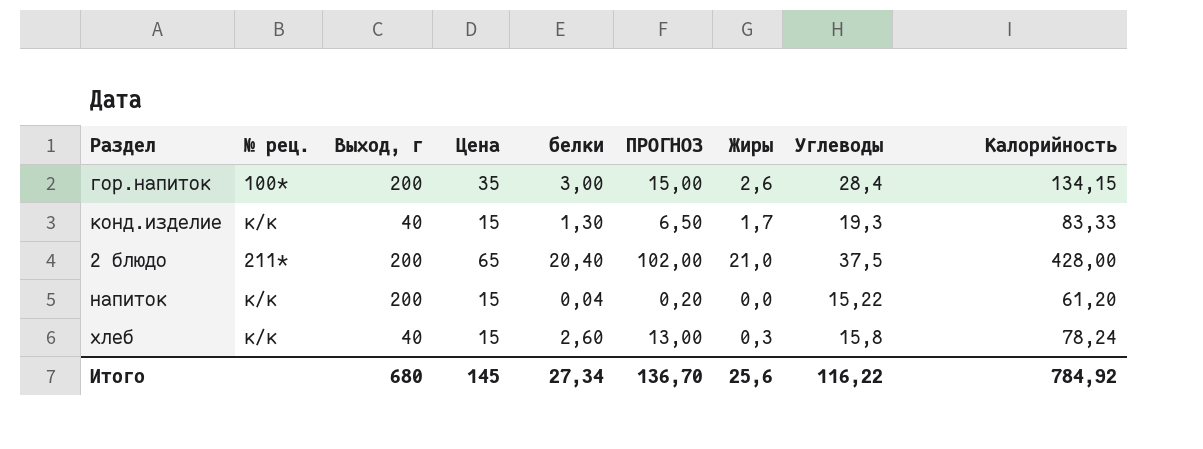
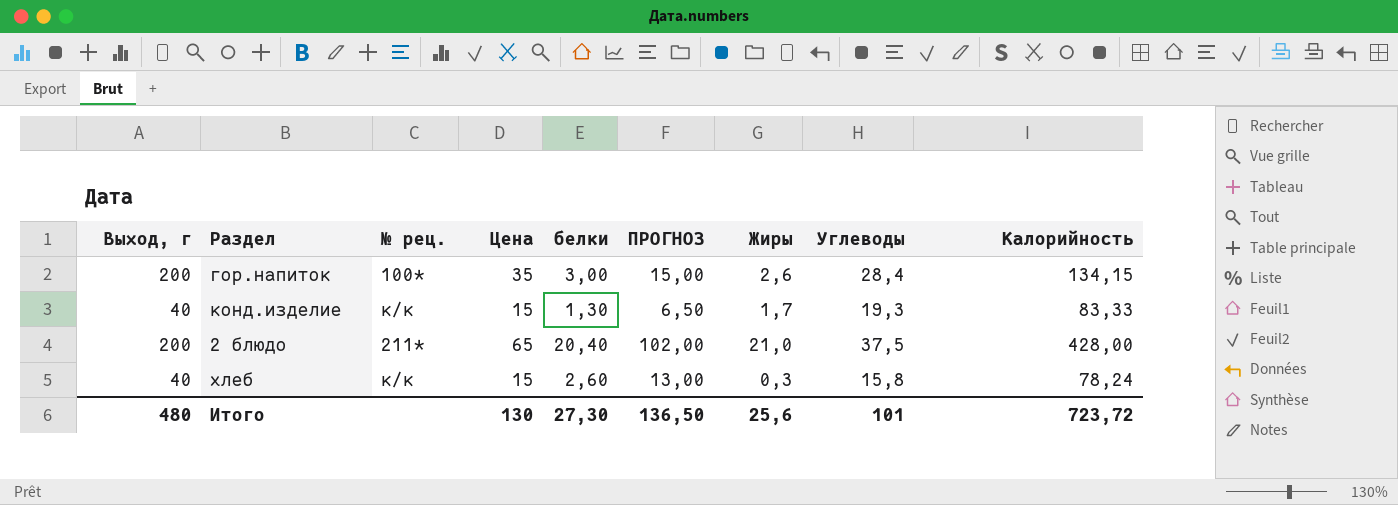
column Выход, г | position: 3 -> 1
row напиток: к/к | 200 | 15 | 0,04 | 0,20 | 0,0 | 15,22 | 61,20 -> none
Итого | Выход, г: 680 -> 480
Итого | Цена: 145 -> 130
Итого | белки: 27,34 -> 27,30
Итого | ПРОГНОЗ: 136,70 -> 136,50
Итого | Углеводы: 116,22 -> 101
Итого | Калорийность: 784,92 -> 723,72

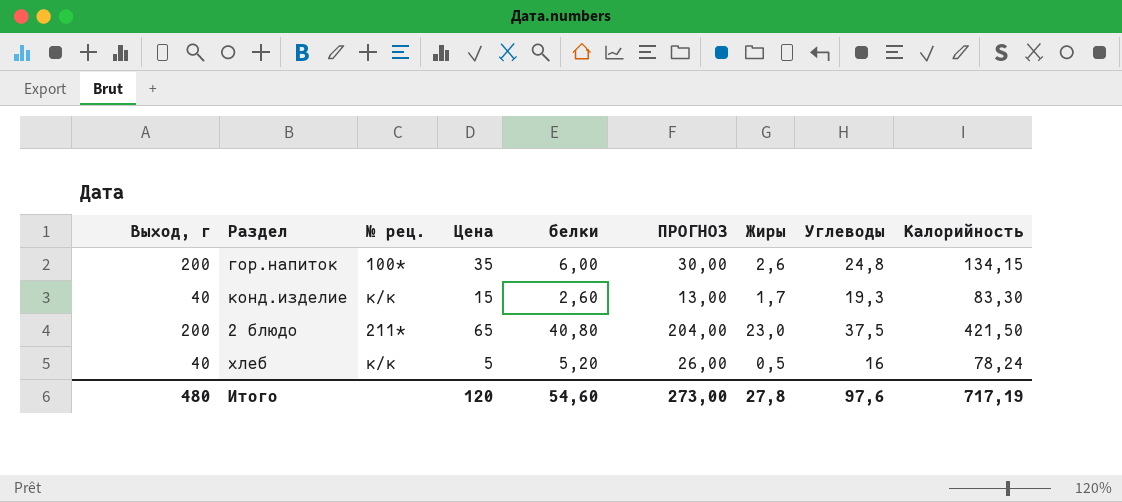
гор.напиток | белки: 3,00 -> 6,00
гор.напиток | ПРОГНОЗ: 15,00 -> 30,00
гор.напиток | Углеводы: 28,4 -> 24,8
конд.изделие | белки: 1,30 -> 2,60
конд.изделие | ПРОГНОЗ: 6,50 -> 13,00
конд.изделие | Калорийность: 83,33 -> 83,30
2 блюдо | белки: 20,40 -> 40,80
2 блюдо | ПРОГНОЗ: 102,00 -> 204,00
2 блюдо | Жиры: 21,0 -> 23,0
2 блюдо | Калорийность: 428,00 -> 421,50
хлеб | Цена: 15 -> 5
хлеб | белки: 2,60 -> 5,20
хлеб | ПРОГНОЗ: 13,00 -> 26,00
хлеб | Жиры: 0,3 -> 0,5
хлеб | Углеводы: 15,8 -> 16
Итого | Цена: 130 -> 120
Итого | белки: 27,30 -> 54,60
Итого | ПРОГНОЗ: 136,50 -> 273,00
Итого | Жиры: 25,6 -> 27,8
Итого | Углеводы: 101 -> 97,6
Итого | Калорийность: 723,72 -> 717,19

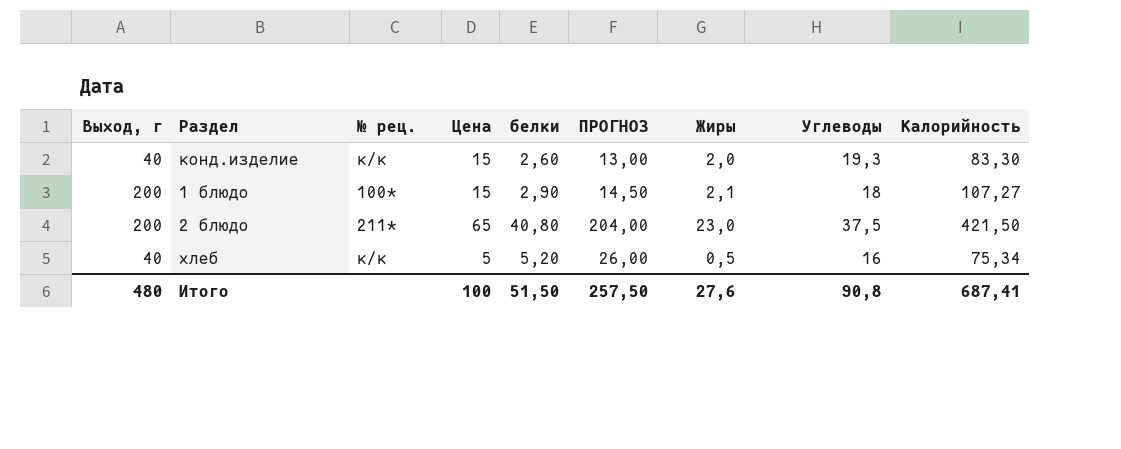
row гор.напиток: 200 | 100* | 35 | 6,00 | 30,00 | 2,6 | 24,8 | 134,15 -> none
конд.изделие | Жиры: 1,7 -> 2,0
row 1 блюдо: none -> 200 | 100* | 15 | 2,90 | 14,50 | 2,1 | 18 | 107,27
хлеб | Калорийность: 78,24 -> 75,34
Итого | Цена: 120 -> 100
Итого | белки: 54,60 -> 51,50
Итого | ПРОГНОЗ: 273,00 -> 257,50
Итого | Жиры: 27,8 -> 27,6
Итого | Углеводы: 97,6 -> 90,8
Итого | Калорийность: 717,19 -> 687,41

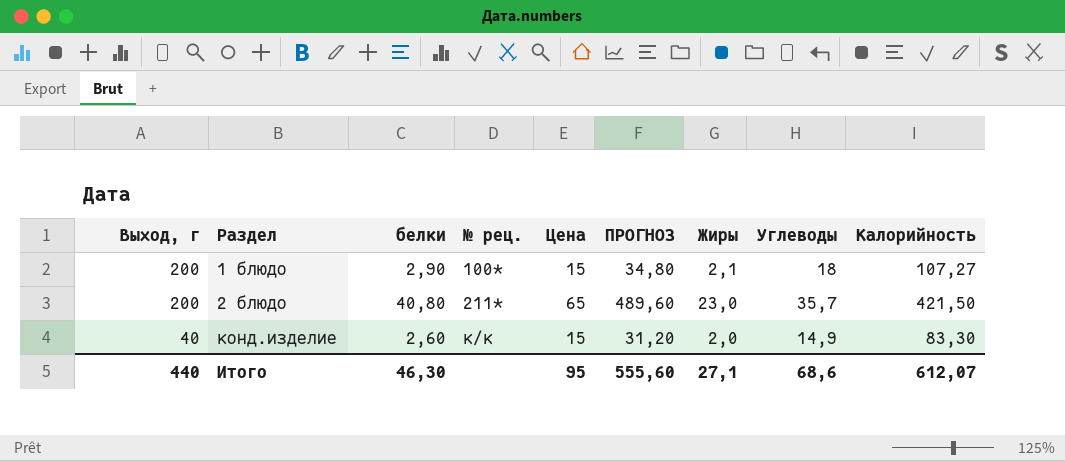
row order: none -> Выход, г descending
column белки | position: 5 -> 3
column ПРОГНОЗ | formula: [белки] * 5 -> [белки] * 12
row хлеб: 40 | к/к | 5 | 5,20 | 26,00 | 0,5 | 16 | 75,34 -> none
2 блюдо | Углеводы: 37,5 -> 35,7
конд.изделие | Углеводы: 19,3 -> 14,9
Итого | Выход, г: 480 -> 440
Итого | белки: 51,50 -> 46,30
Итого | Цена: 100 -> 95
Итого | ПРОГНОЗ: 257,50 -> 555,60
Итого | Жиры: 27,6 -> 27,1
Итого | Углеводы: 90,8 -> 68,6
Итого | Калорийность: 687,41 -> 612,07

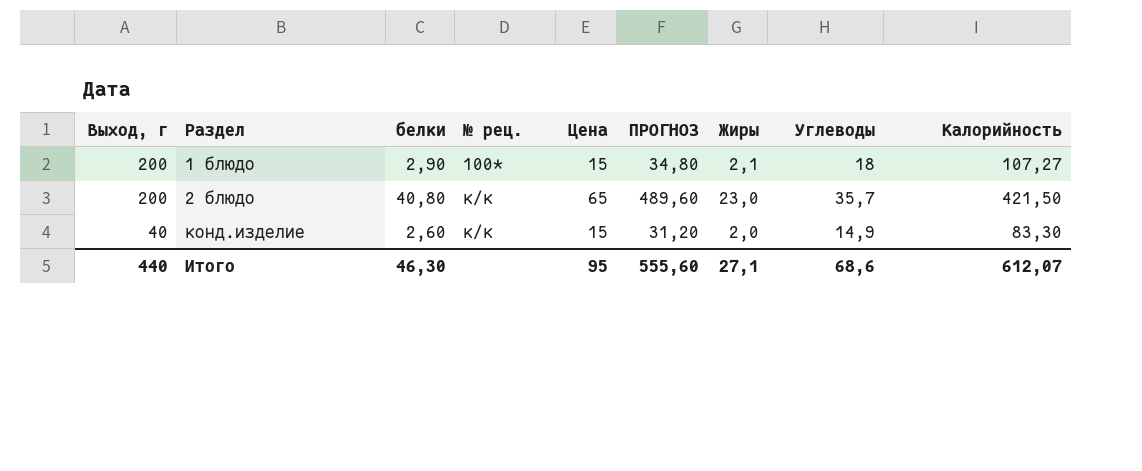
2 блюдо | № рец.: 211* -> к/к

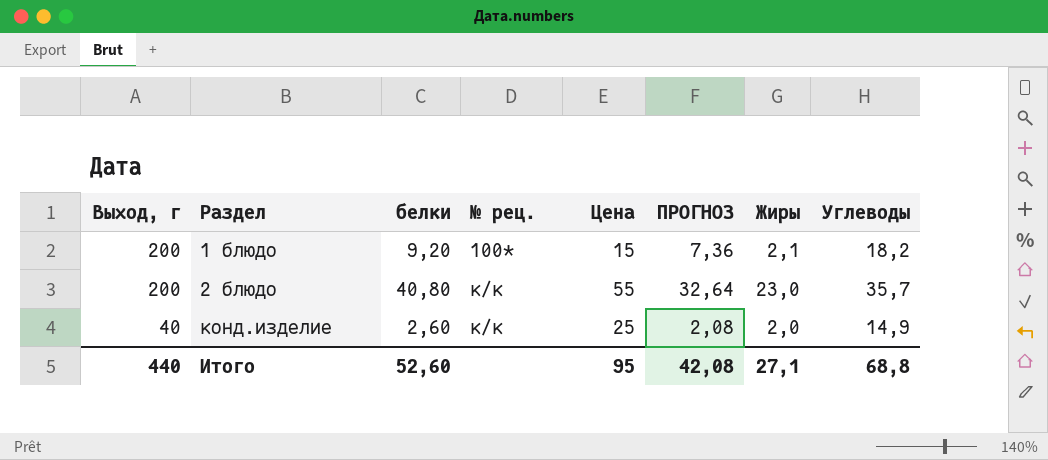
column Калорийность | position: 9 -> none
column ПРОГНОЗ | formula: [белки] * 12 -> [белки] * 0,8
1 блюдо | белки: 2,90 -> 9,20
1 блюдо | Углеводы: 18 -> 18,2
2 блюдо | Цена: 65 -> 55
конд.изделие | Цена: 15 -> 25
Итого | белки: 46,30 -> 52,60
Итого | ПРОГНОЗ: 555,60 -> 42,08
Итого | Углеводы: 68,6 -> 68,8

